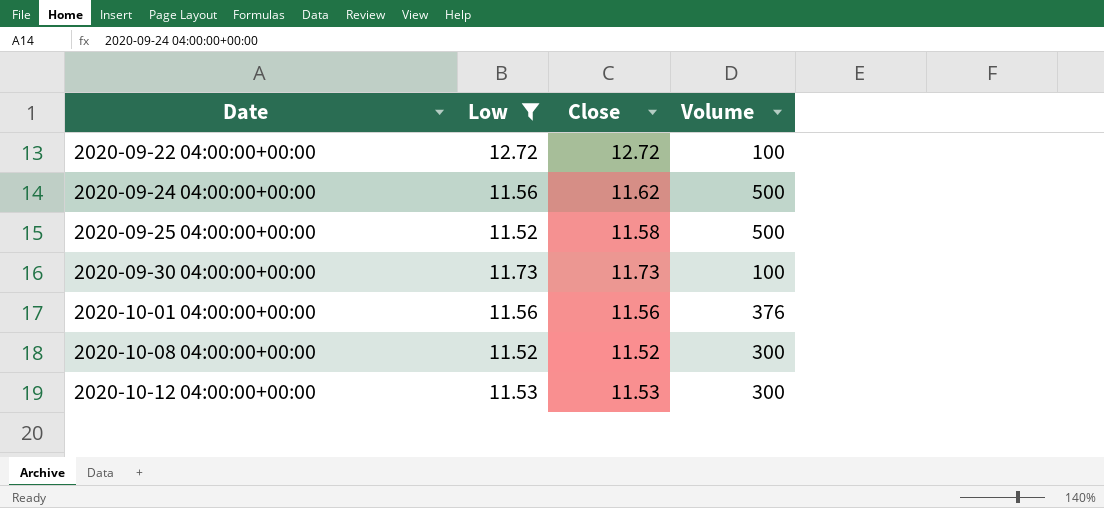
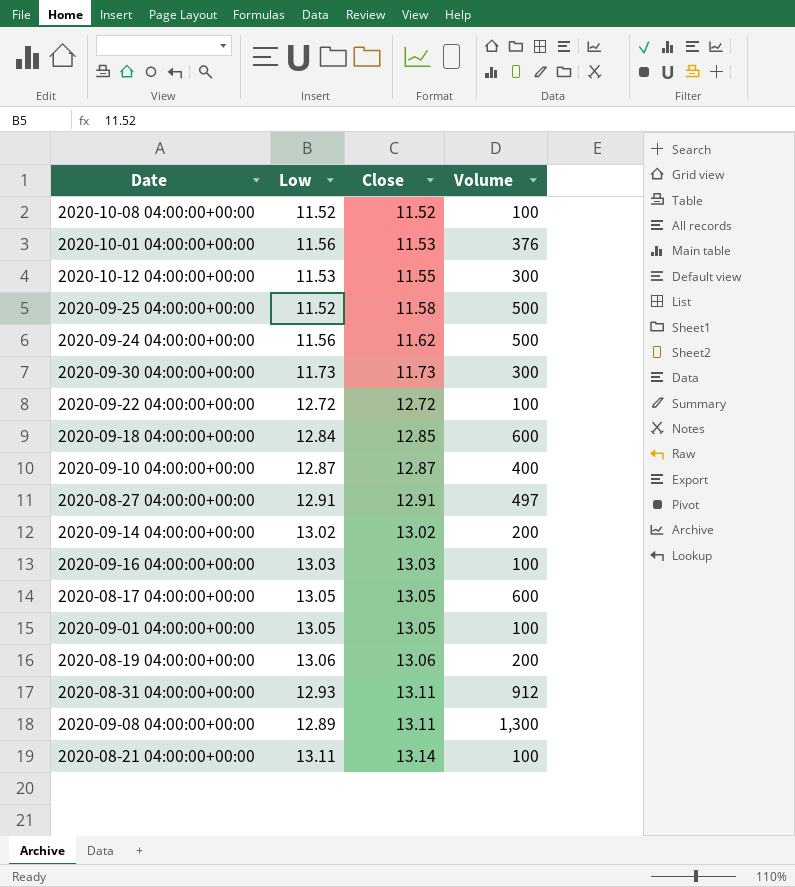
filter: Low <= 12.72 -> none
row order: Date ascending -> Close ascending
2020-10-08 04:00:00+00:00 | Volume: 300 -> 100
2020-10-01 04:00:00+00:00 | Close: 11.56 -> 11.53
2020-10-12 04:00:00+00:00 | Close: 11.53 -> 11.55
2020-09-30 04:00:00+00:00 | Volume: 100 -> 300

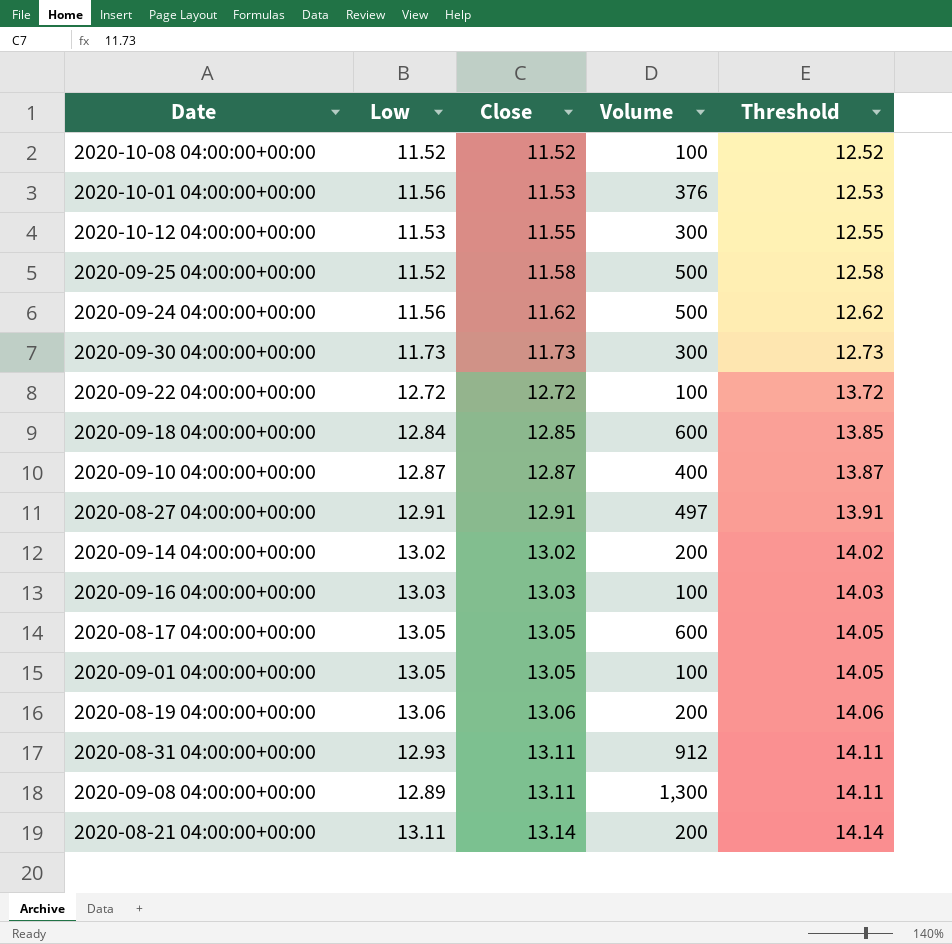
column Threshold | formula: none -> [Close] + 1
2020-08-21 04:00:00+00:00 | Volume: 100 -> 200

